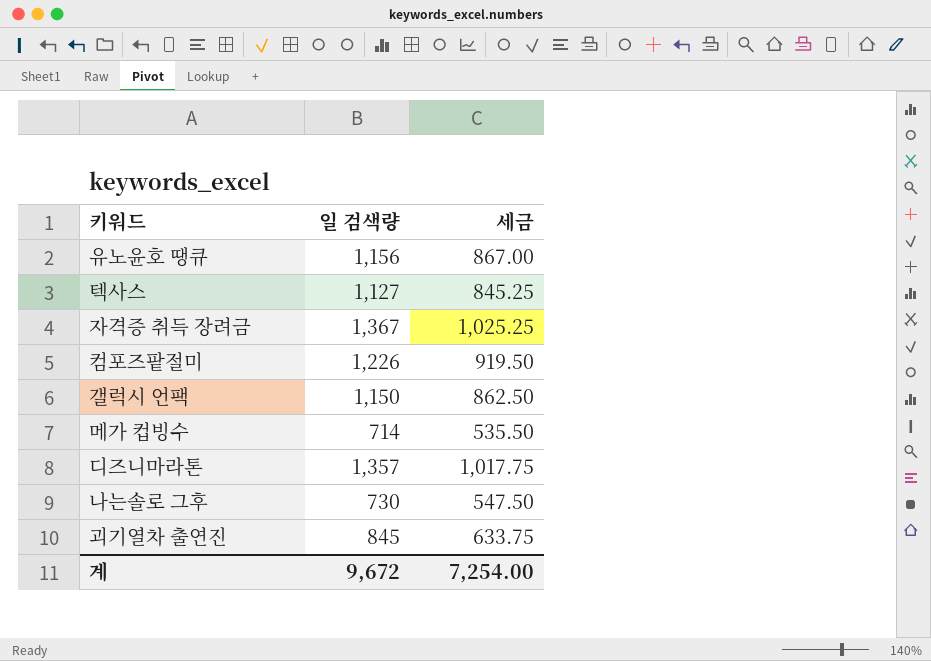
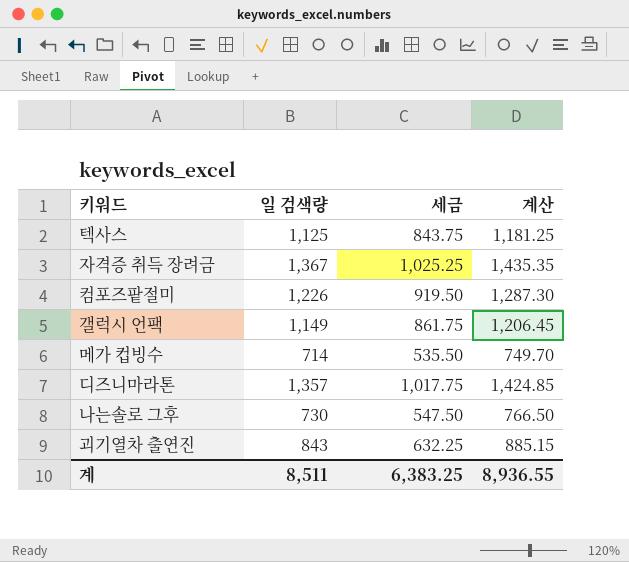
column 계산 | formula: none -> [일 검색량] * 1.05
row 유노윤호 땡큐: 1,156 | 867.00 -> none
텍사스 | 일 검색량: 1,127 -> 1,125
텍사스 | 세금: 845.25 -> 843.75
갤럭시 언팩 | 일 검색량: 1,150 -> 1,149
갤럭시 언팩 | 세금: 862.50 -> 861.75
괴기열차 출연진 | 일 검색량: 845 -> 843
괴기열차 출연진 | 세금: 633.75 -> 632.25
계 | 일 검색량: 9,672 -> 8,511
계 | 세금: 7,254.00 -> 6,383.25

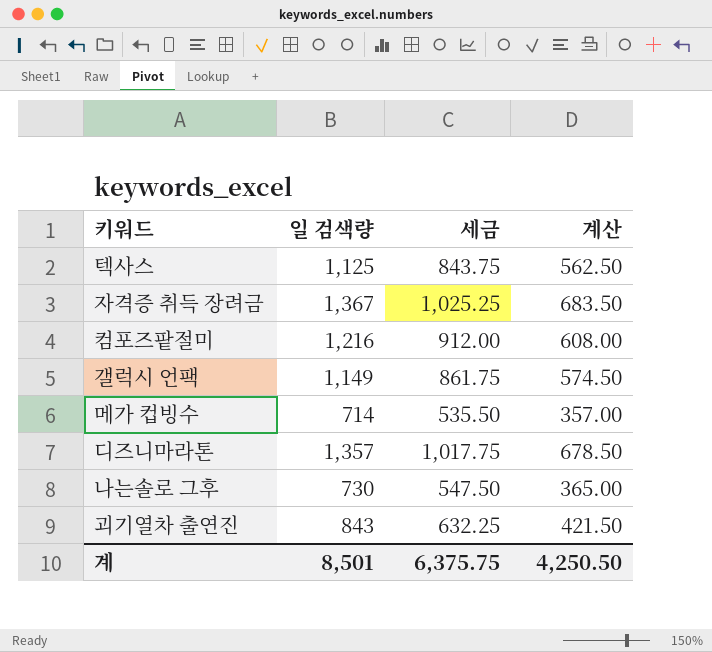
column 계산 | formula: [일 검색량] * 1.05 -> [일 검색량] * 0.5
컴포즈팥절미 | 일 검색량: 1,226 -> 1,216
컴포즈팥절미 | 세금: 919.50 -> 912.00
계 | 일 검색량: 8,511 -> 8,501
계 | 세금: 6,383.25 -> 6,375.75
계 | 계산: 8,936.55 -> 4,250.50

